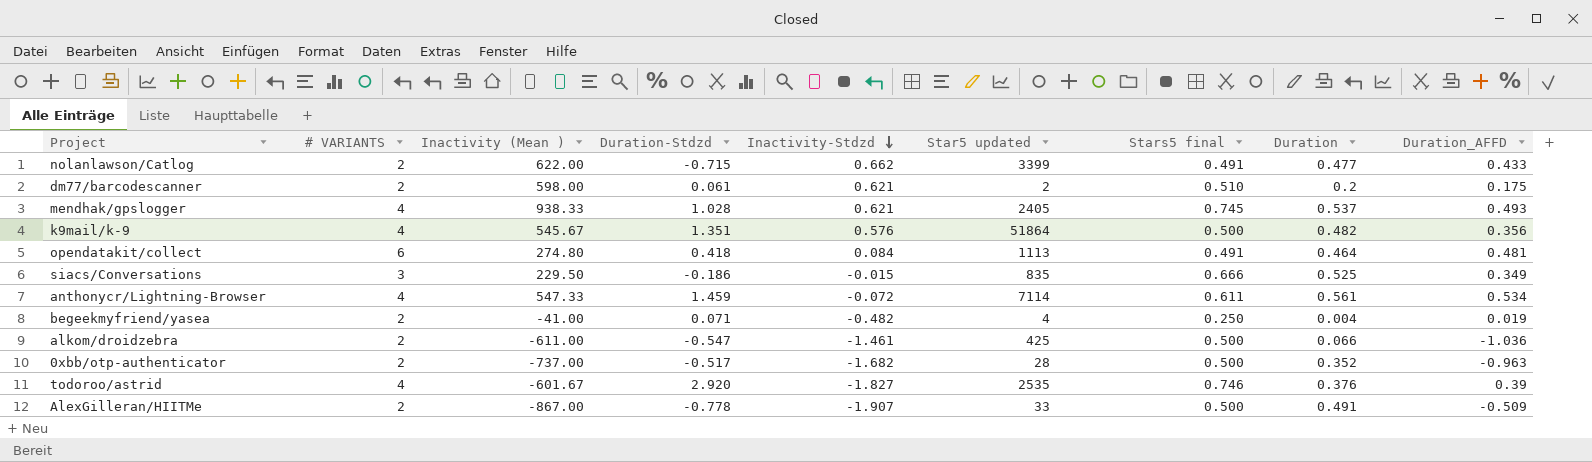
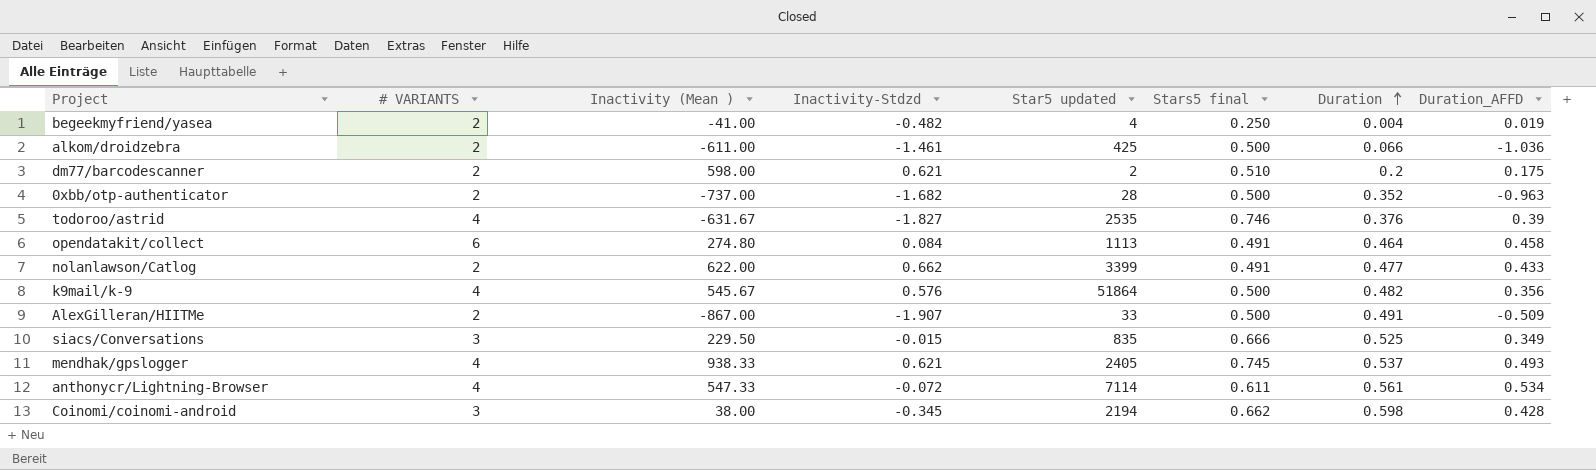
row order: Inactivity-Stdzd descending -> Duration ascending
column Duration-Stdzd | position: 4 -> none
todoroo/astrid | Inactivity (Mean ): -601.67 -> -631.67
opendatakit/collect | Duration_AFFD: 0.481 -> 0.458
row Coinomi/coinomi-android: none -> 3 | 38.00 | -0.345 | 2194 | 0.662 | 0.598 | 0.428

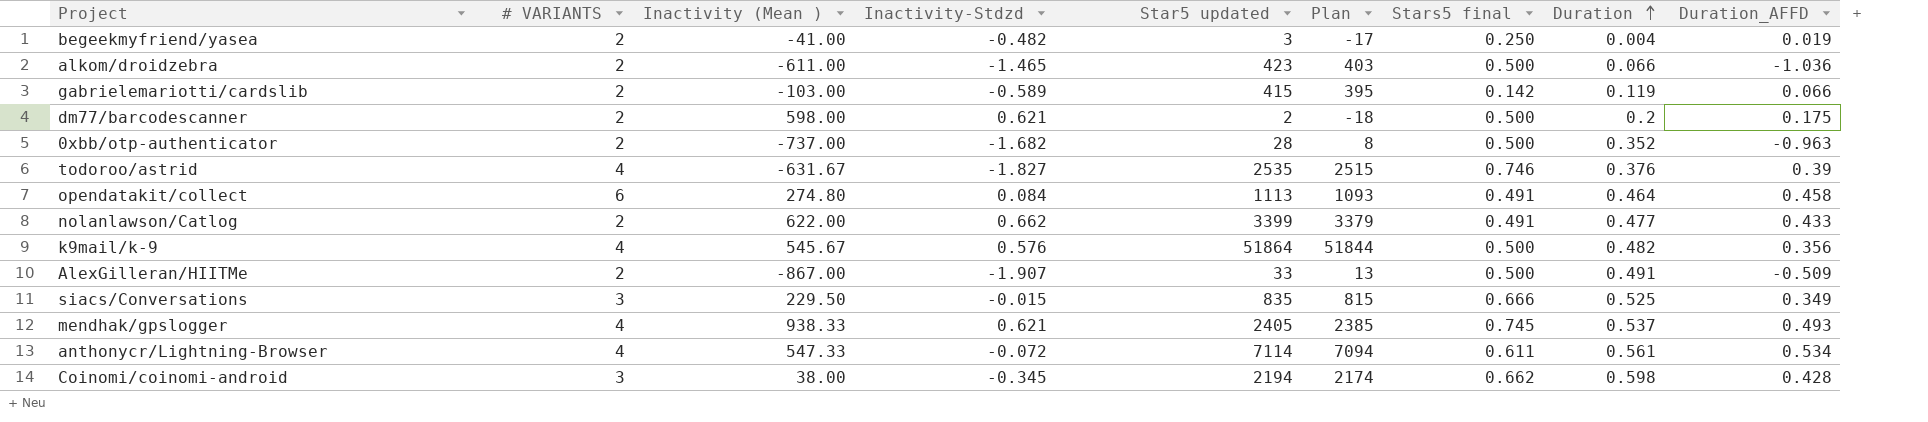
column Plan | formula: none -> [Star5 updated] - 20
begeekmyfriend/yasea | Star5 updated: 4 -> 3
alkom/droidzebra | Inactivity-Stdzd: -1.461 -> -1.465
alkom/droidzebra | Star5 updated: 425 -> 423
row gabrielemariotti/cardslib: none -> 2 | -103.00 | -0.589 | 415 | 395 | 0.142 | 0.119 | 0.066
dm77/barcodescanner | Stars5 final: 0.510 -> 0.500

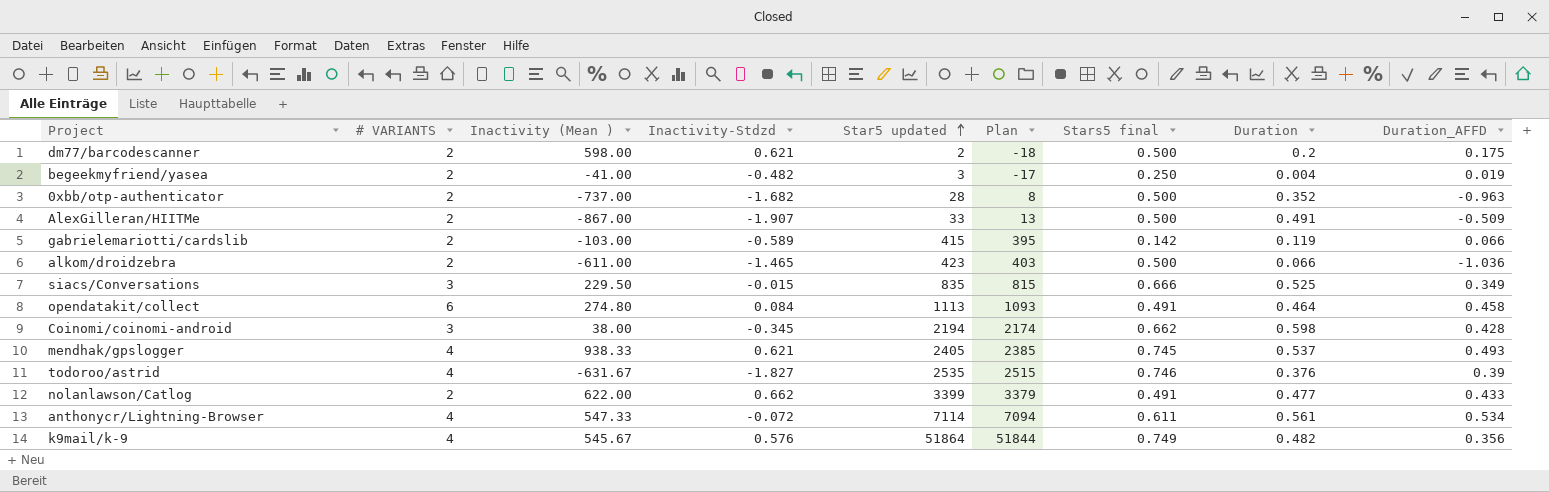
row order: Duration ascending -> Star5 updated ascending
k9mail/k-9 | Stars5 final: 0.500 -> 0.749

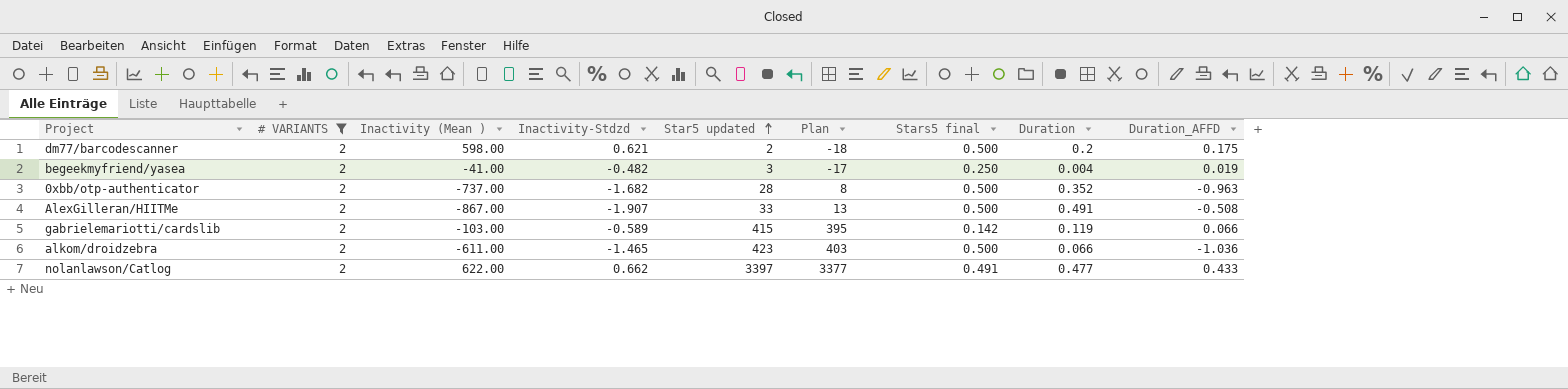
filter: none -> # VARIANTS = 2
AlexGilleran/HIITMe | Duration_AFFD: -0.509 -> -0.508
nolanlawson/Catlog | Star5 updated: 3399 -> 3397
nolanlawson/Catlog | Plan: 3379 -> 3377

